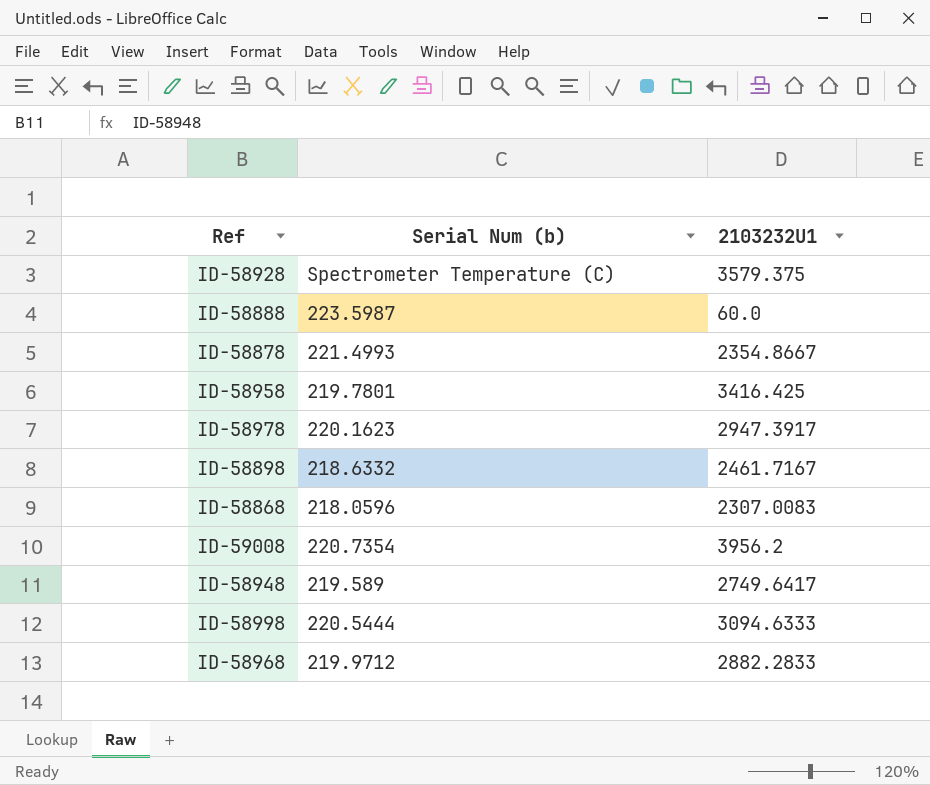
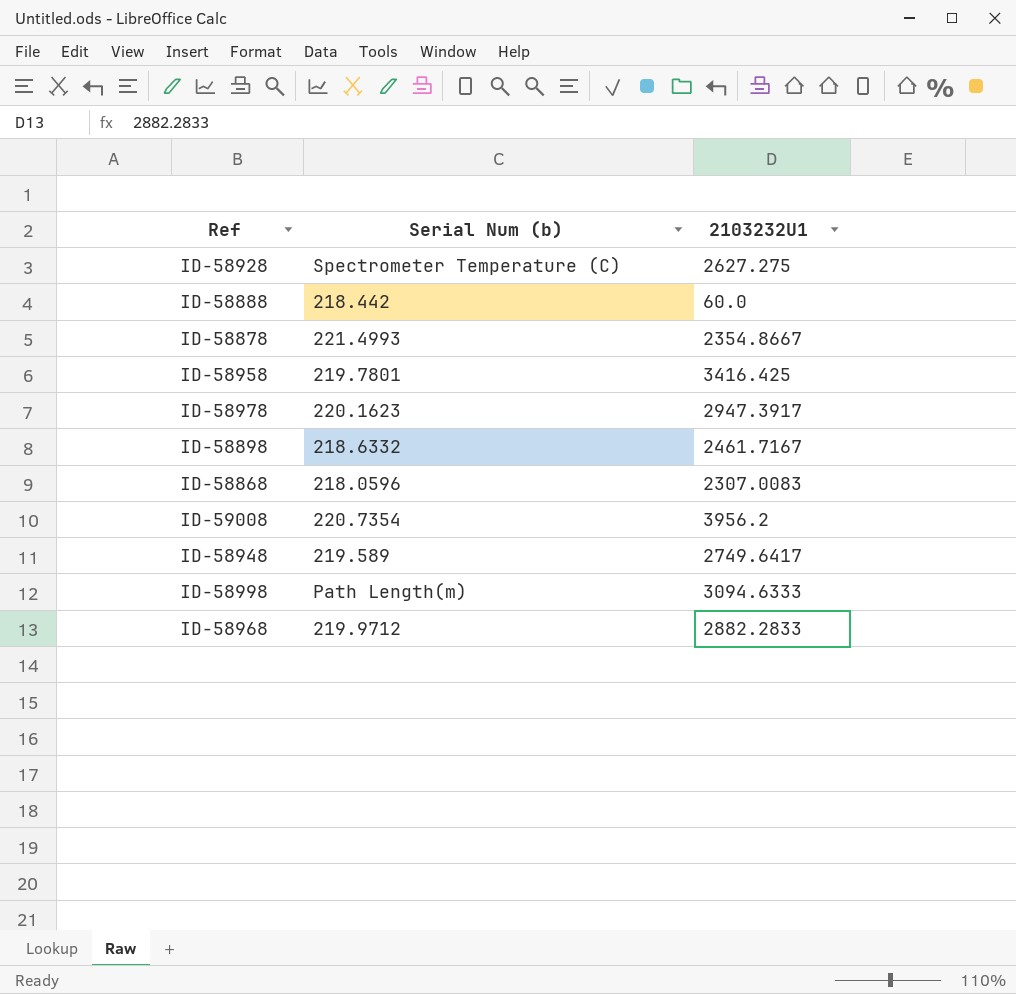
ID-58928 | 2103232U1: 3579.375 -> 2627.275
ID-58888 | Serial Num (b): 223.5987 -> 218.442
ID-58998 | Serial Num (b): 220.5444 -> Path Length(m)

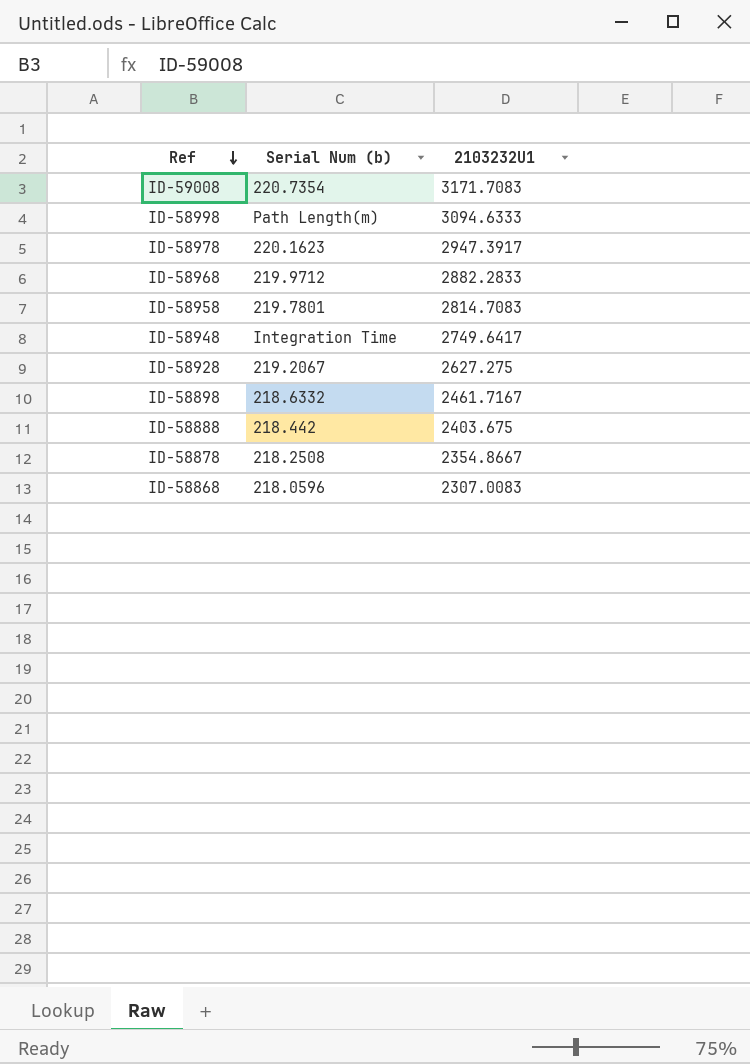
row order: none -> Ref descending
ID-59008 | 2103232U1: 3956.2 -> 3171.7083
ID-58958 | 2103232U1: 3416.425 -> 2814.7083
ID-58948 | Serial Num (b): 219.589 -> Integration Time
ID-58928 | Serial Num (b): Spectrometer Temperature (C) -> 219.2067
ID-58888 | 2103232U1: 60.0 -> 2403.675
ID-58878 | Serial Num (b): 221.4993 -> 218.2508

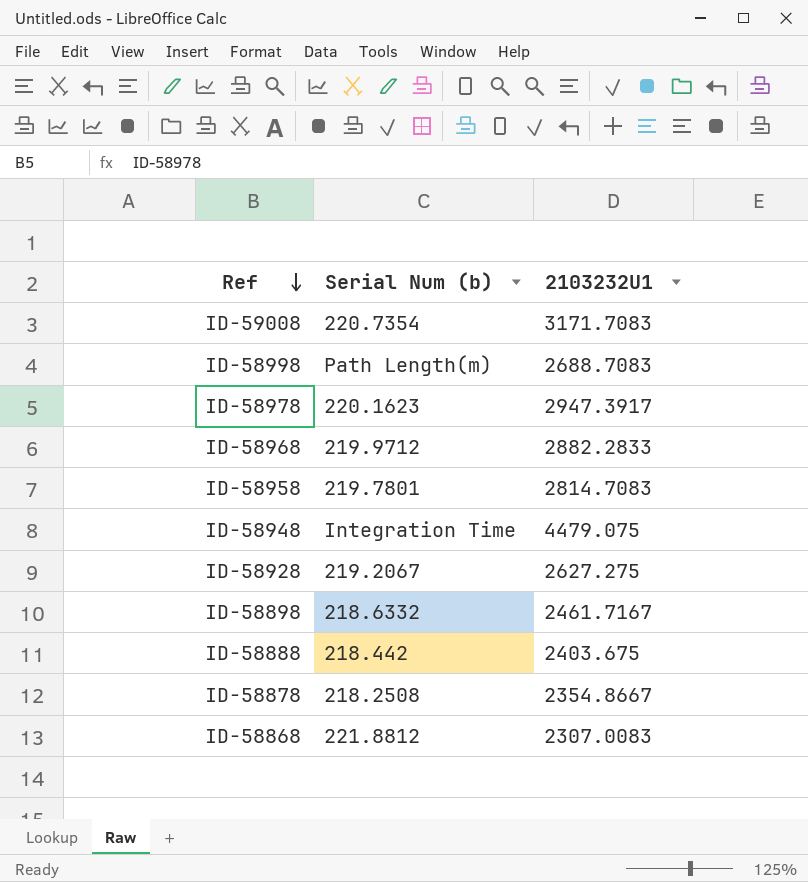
ID-58998 | 2103232U1: 3094.6333 -> 2688.7083
ID-58948 | 2103232U1: 2749.6417 -> 4479.075
ID-58868 | Serial Num (b): 218.0596 -> 221.8812

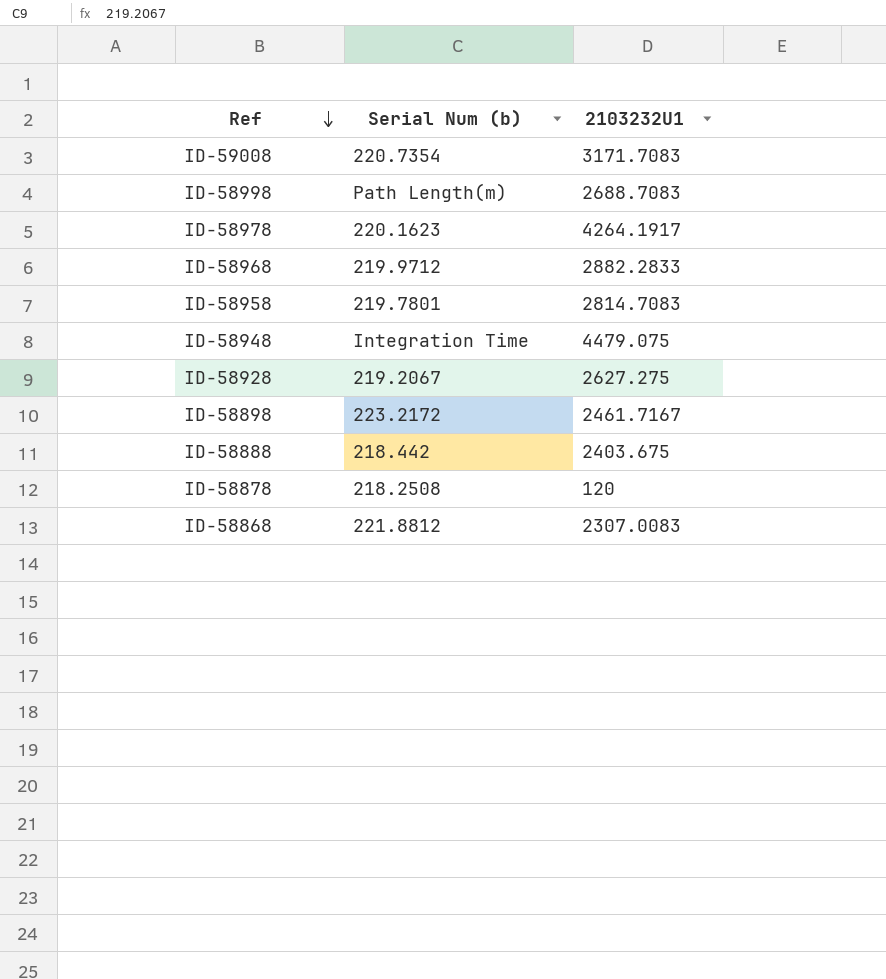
ID-58978 | 2103232U1: 2947.3917 -> 4264.1917
ID-58898 | Serial Num (b): 218.6332 -> 223.2172
ID-58878 | 2103232U1: 2354.8667 -> 120

